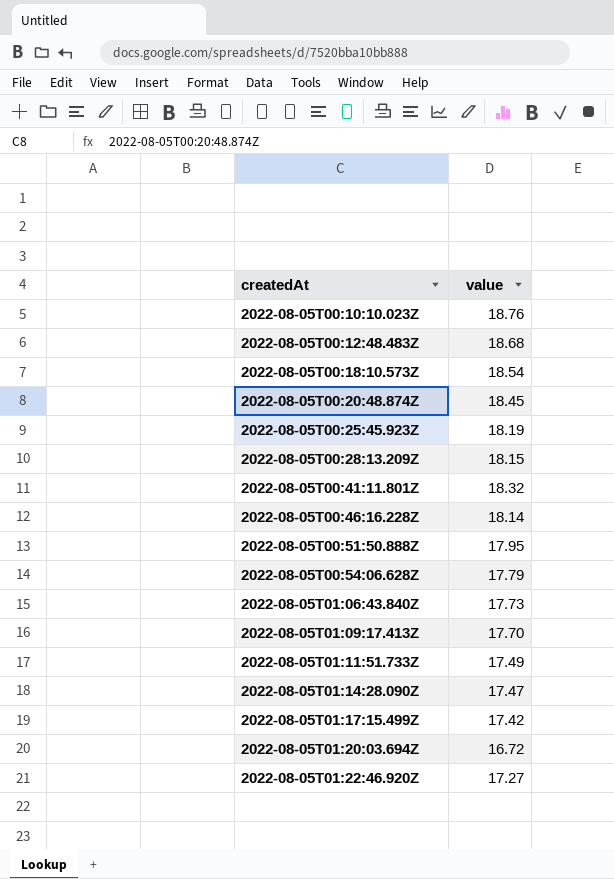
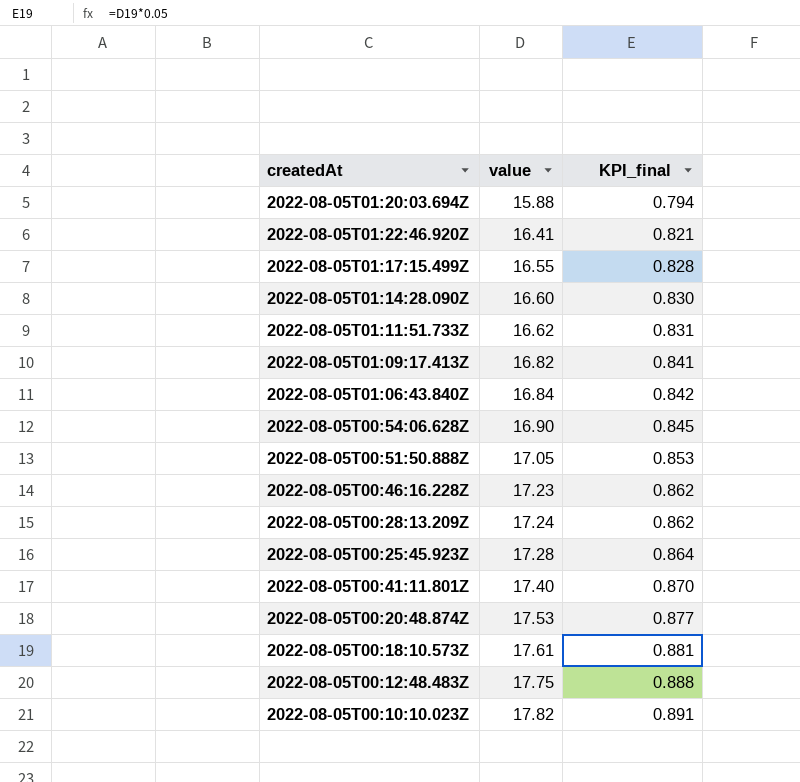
row order: createdAt ascending -> value ascending
column KPI_final | formula: none -> [value] * 0.05
2022-08-05T01:20:03.694Z | value: 16.72 -> 15.88
2022-08-05T01:22:46.920Z | value: 17.27 -> 16.41
2022-08-05T01:17:15.499Z | value: 17.42 -> 16.55
2022-08-05T01:14:28.090Z | value: 17.47 -> 16.60
2022-08-05T01:11:51.733Z | value: 17.49 -> 16.62
2022-08-05T01:09:17.413Z | value: 17.70 -> 16.82
2022-08-05T01:06:43.840Z | value: 17.73 -> 16.84
2022-08-05T00:54:06.628Z | value: 17.79 -> 16.90
2022-08-05T00:51:50.888Z | value: 17.95 -> 17.05
2022-08-05T00:46:16.228Z | value: 18.14 -> 17.23
2022-08-05T00:28:13.209Z | value: 18.15 -> 17.24
2022-08-05T00:25:45.923Z | value: 18.19 -> 17.28
2022-08-05T00:41:11.801Z | value: 18.32 -> 17.40
2022-08-05T00:20:48.874Z | value: 18.45 -> 17.53
2022-08-05T00:18:10.573Z | value: 18.54 -> 17.61
2022-08-05T00:12:48.483Z | value: 18.68 -> 17.75
2022-08-05T00:10:10.023Z | value: 18.76 -> 17.82

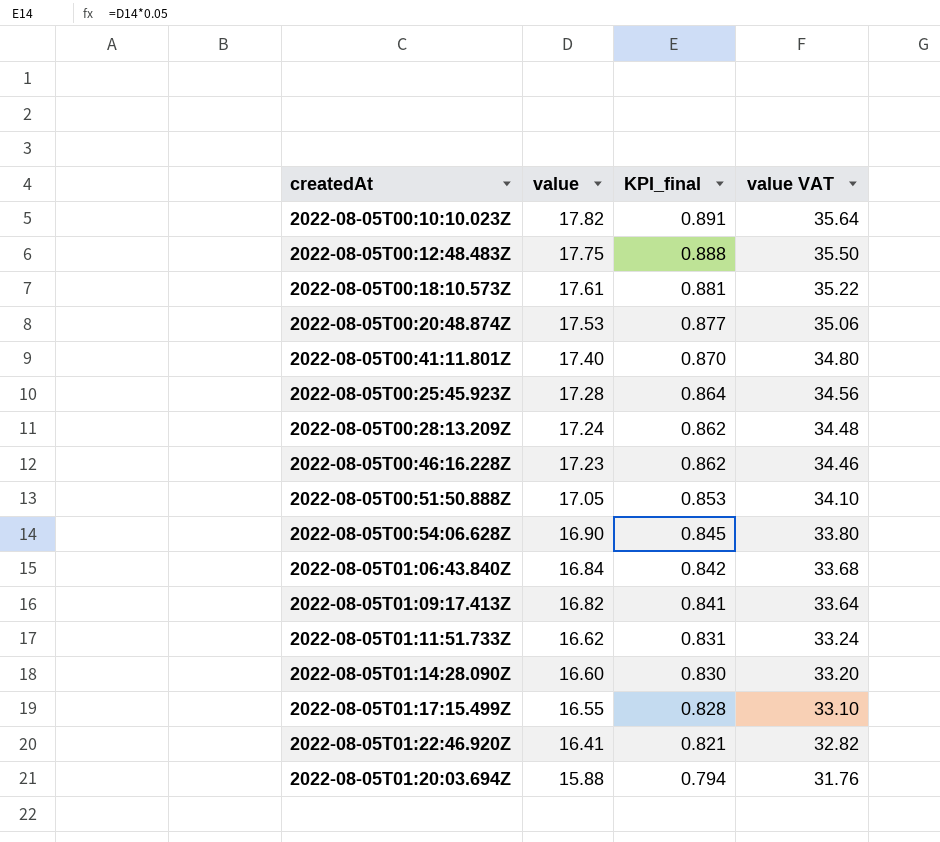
row order: value ascending -> value descending
column value VAT | formula: none -> [value] * 2

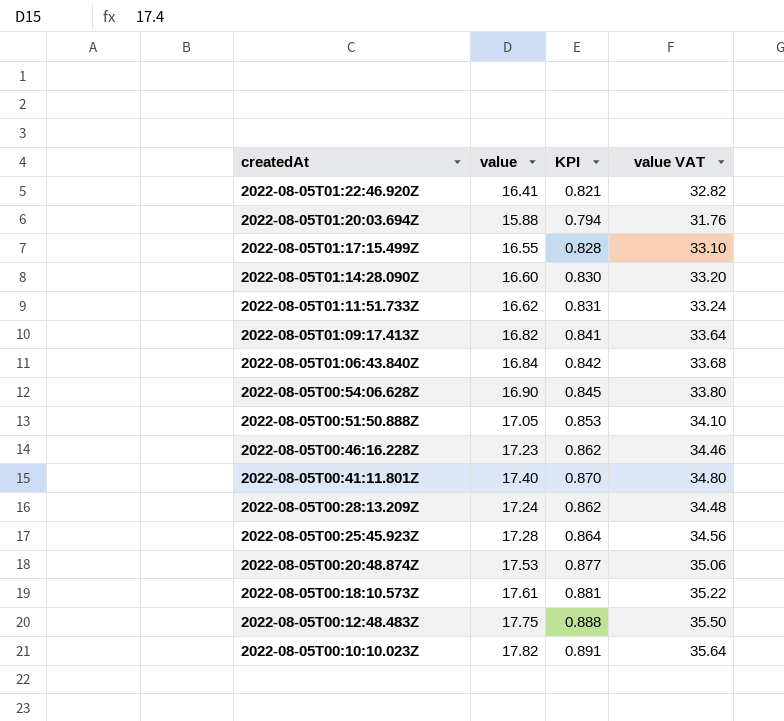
row order: value descending -> createdAt descending
column name: KPI_final -> KPI

